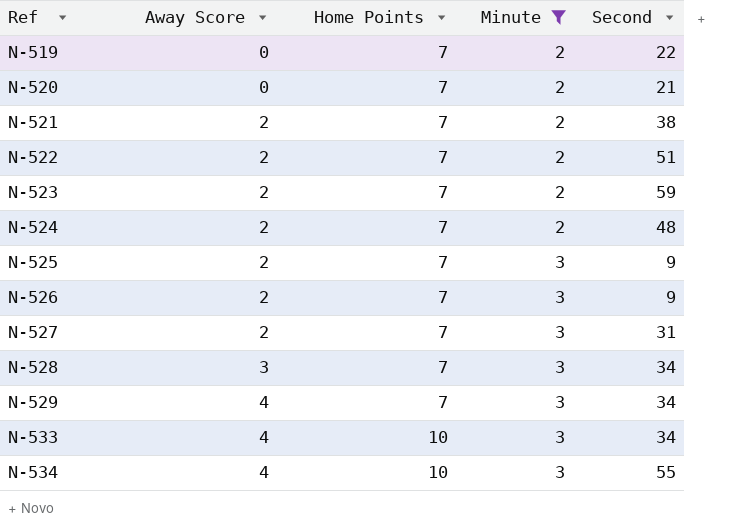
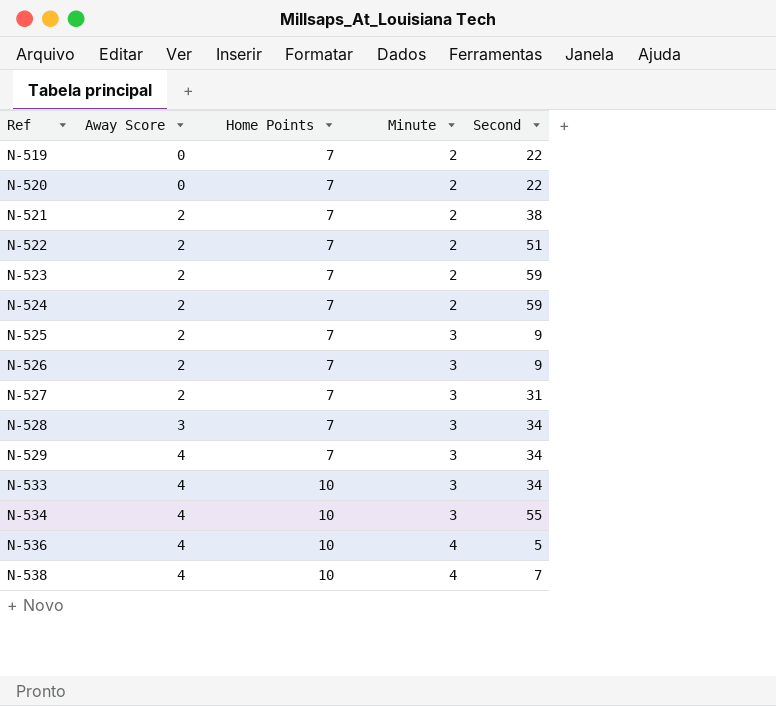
filter: Minute != 4 -> none
N-520 | Second: 21 -> 22
N-524 | Second: 48 -> 59

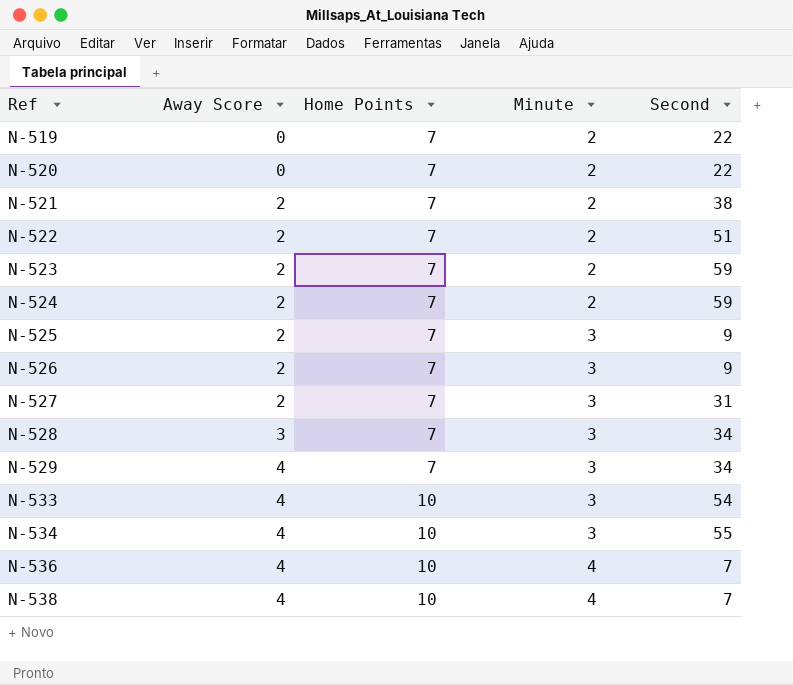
N-533 | Second: 34 -> 54
N-536 | Second: 5 -> 7

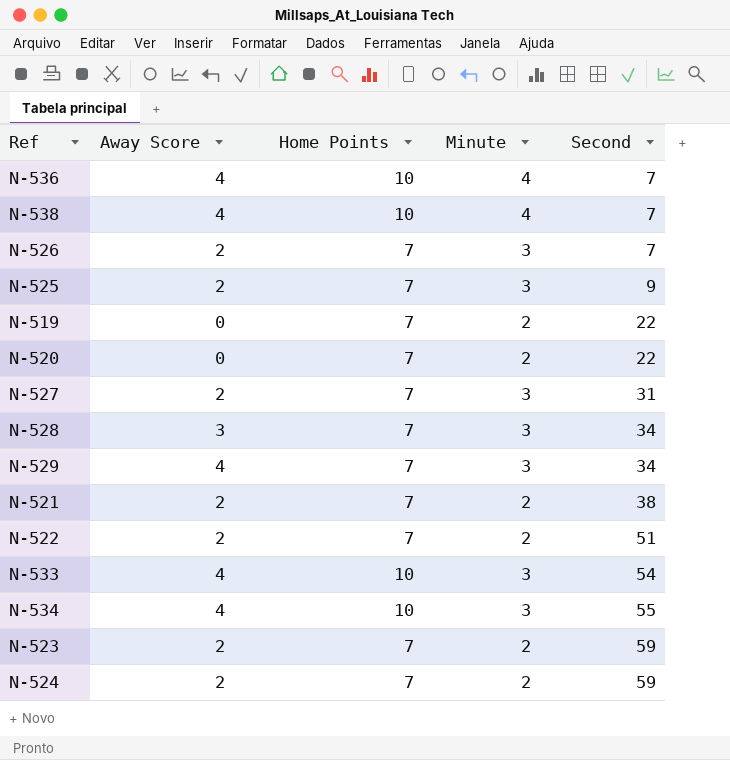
row order: Ref ascending -> Second ascending
N-526 | Second: 9 -> 7

